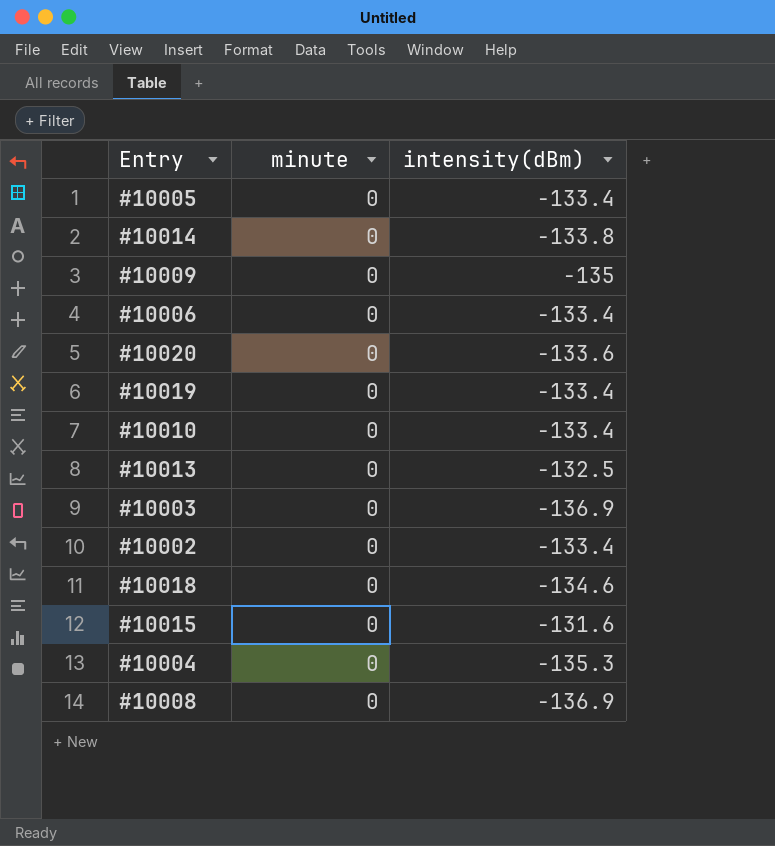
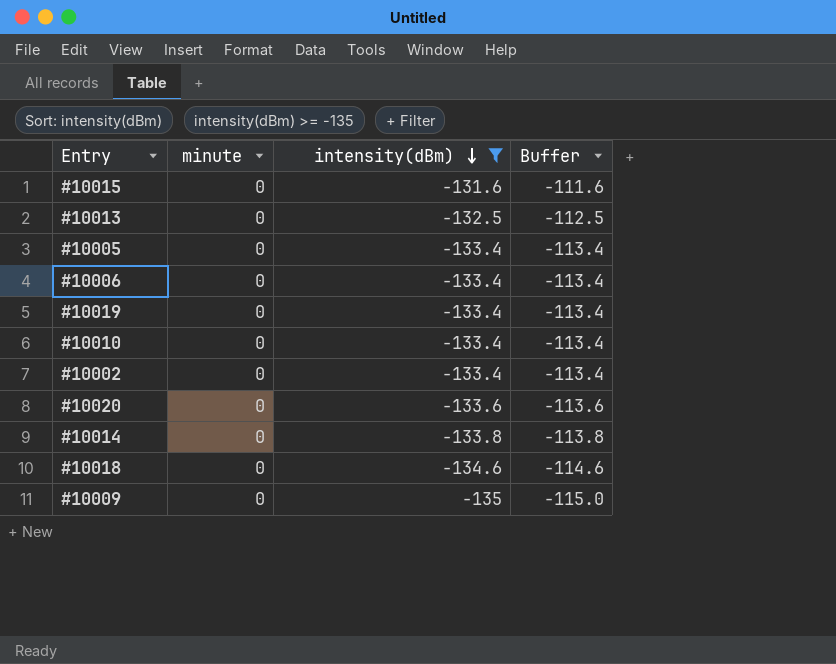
filter: none -> intensity(dBm) >= -135
row order: none -> intensity(dBm) descending
column Buffer | formula: none -> [intensity(dBm)] + 20

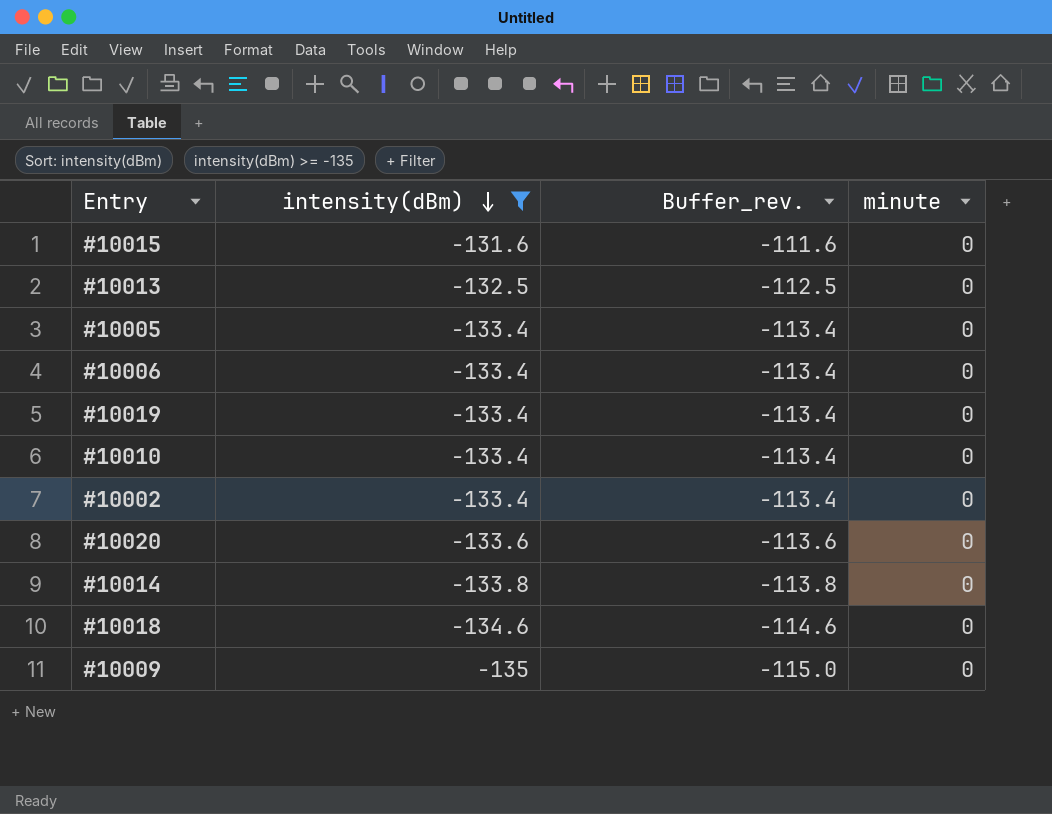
column name: Buffer -> Buffer_rev.
column minute | position: 2 -> 4

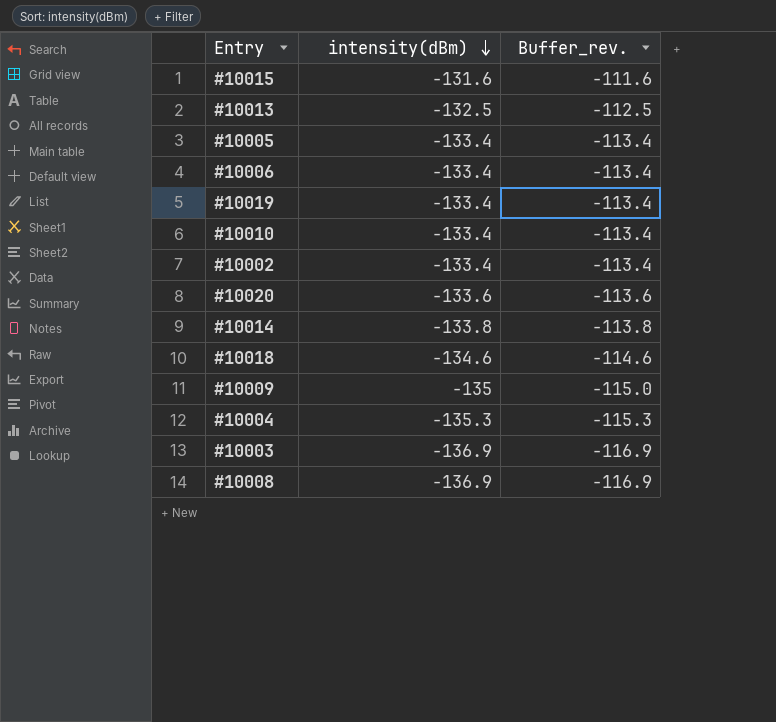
filter: intensity(dBm) >= -135 -> none
column minute | position: 4 -> none

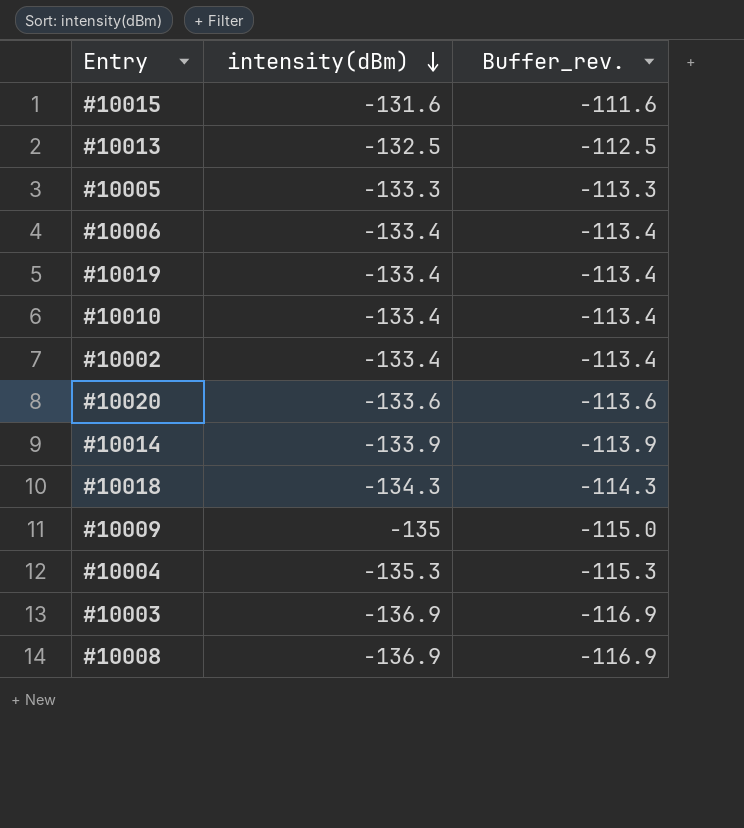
#10005 | intensity(dBm): -133.4 -> -133.3
#10005 | Buffer_rev.: -113.4 -> -113.3
#10014 | intensity(dBm): -133.8 -> -133.9
#10014 | Buffer_rev.: -113.8 -> -113.9
#10018 | intensity(dBm): -134.6 -> -134.3
#10018 | Buffer_rev.: -114.6 -> -114.3

